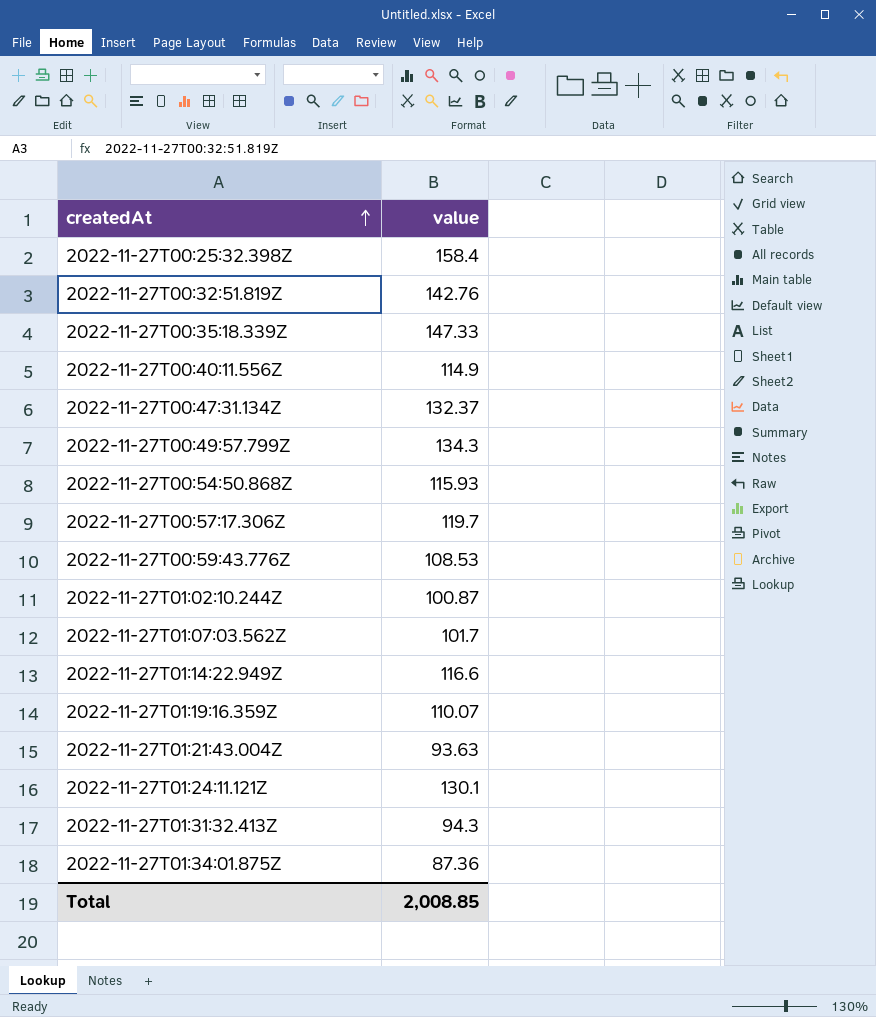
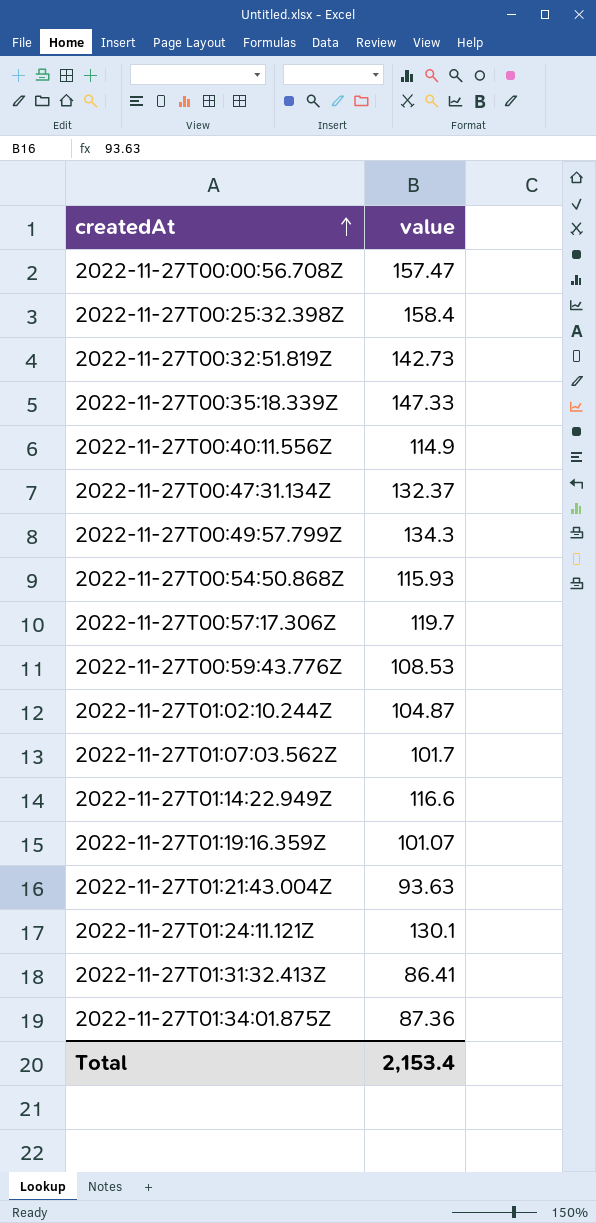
row 2022-11-27T00:00:56.708Z: none -> 157.47
2022-11-27T00:32:51.819Z | value: 142.76 -> 142.73
2022-11-27T01:02:10.244Z | value: 100.87 -> 104.87
2022-11-27T01:19:16.359Z | value: 110.07 -> 101.07
2022-11-27T01:31:32.413Z | value: 94.3 -> 86.41
Total | value: 2,008.85 -> 2,153.4

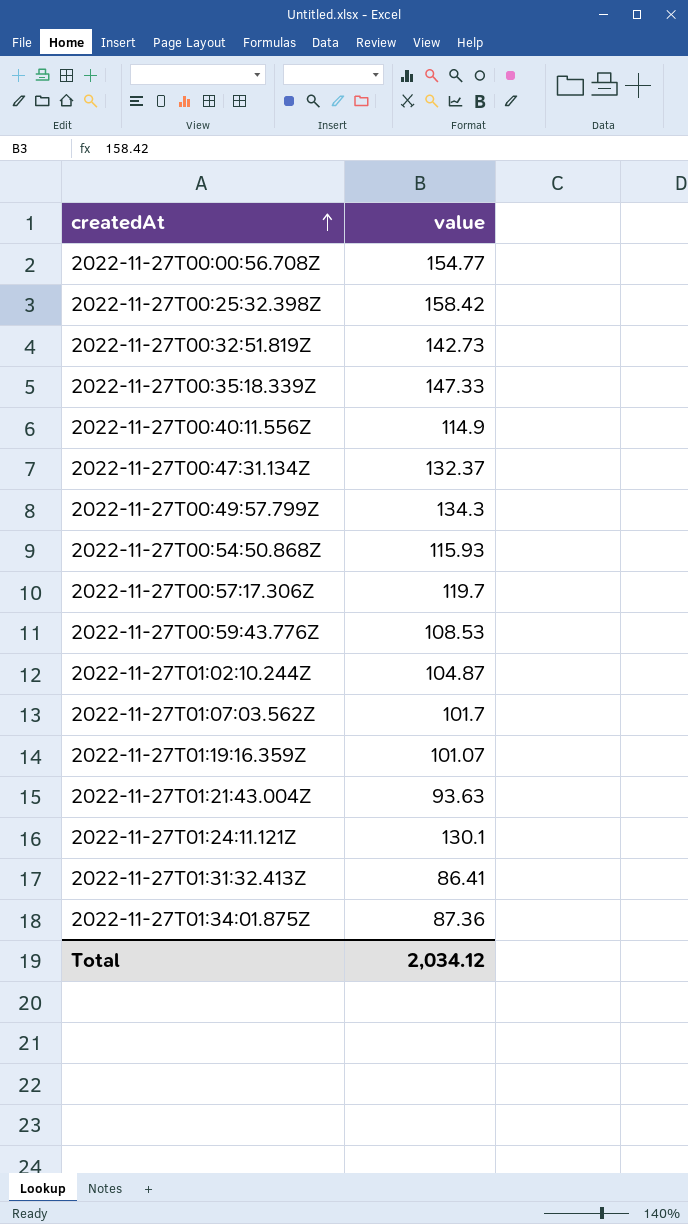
row 2022-11-27T01:14:22.949Z: 116.6 -> none
2022-11-27T00:00:56.708Z | value: 157.47 -> 154.77
2022-11-27T00:25:32.398Z | value: 158.4 -> 158.42
Total | value: 2,153.4 -> 2,034.12

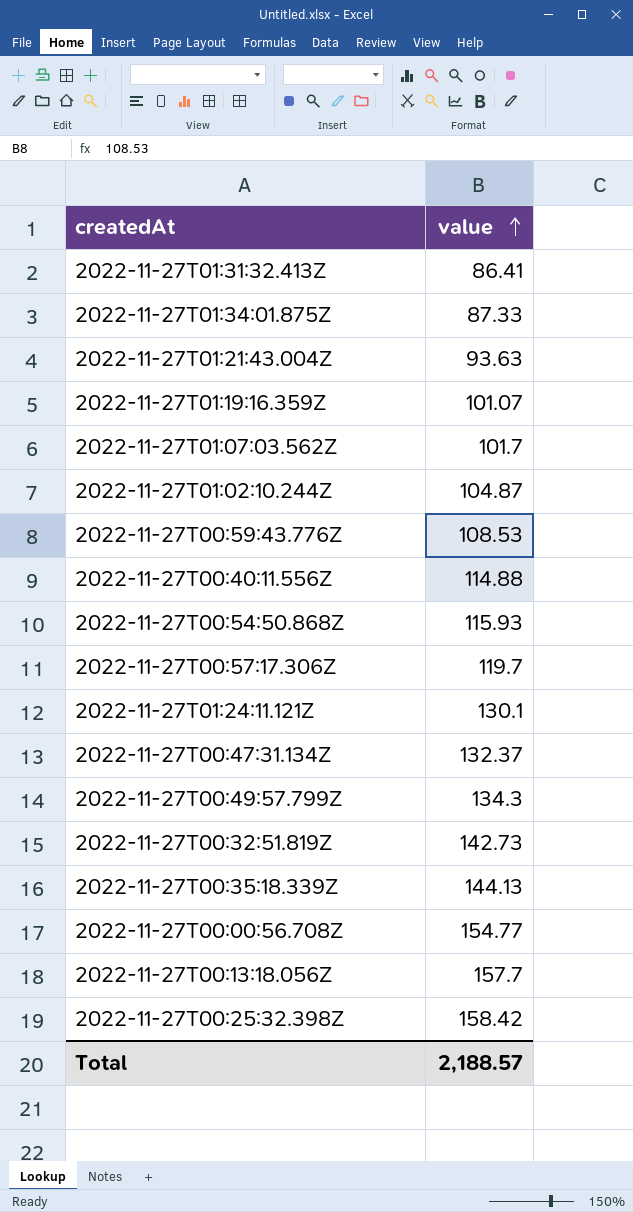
row order: createdAt ascending -> value ascending
2022-11-27T01:34:01.875Z | value: 87.36 -> 87.33
2022-11-27T00:40:11.556Z | value: 114.9 -> 114.88
2022-11-27T00:35:18.339Z | value: 147.33 -> 144.13
row 2022-11-27T00:13:18.056Z: none -> 157.7
Total | value: 2,034.12 -> 2,188.57

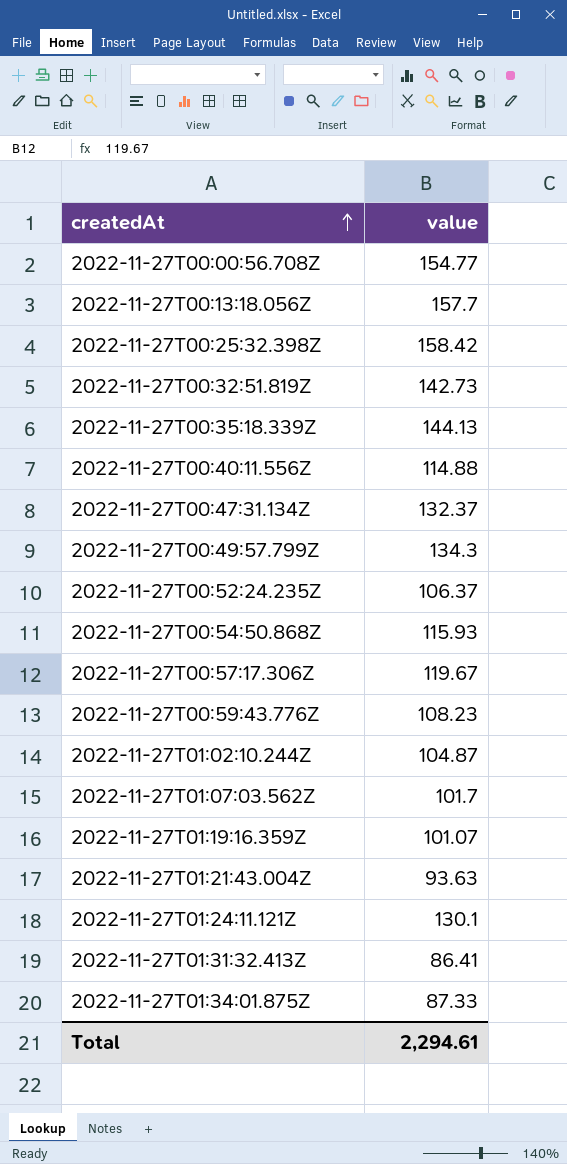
row order: value ascending -> createdAt ascending
row 2022-11-27T00:52:24.235Z: none -> 106.37
2022-11-27T00:57:17.306Z | value: 119.7 -> 119.67
2022-11-27T00:59:43.776Z | value: 108.53 -> 108.23
Total | value: 2,188.57 -> 2,294.61

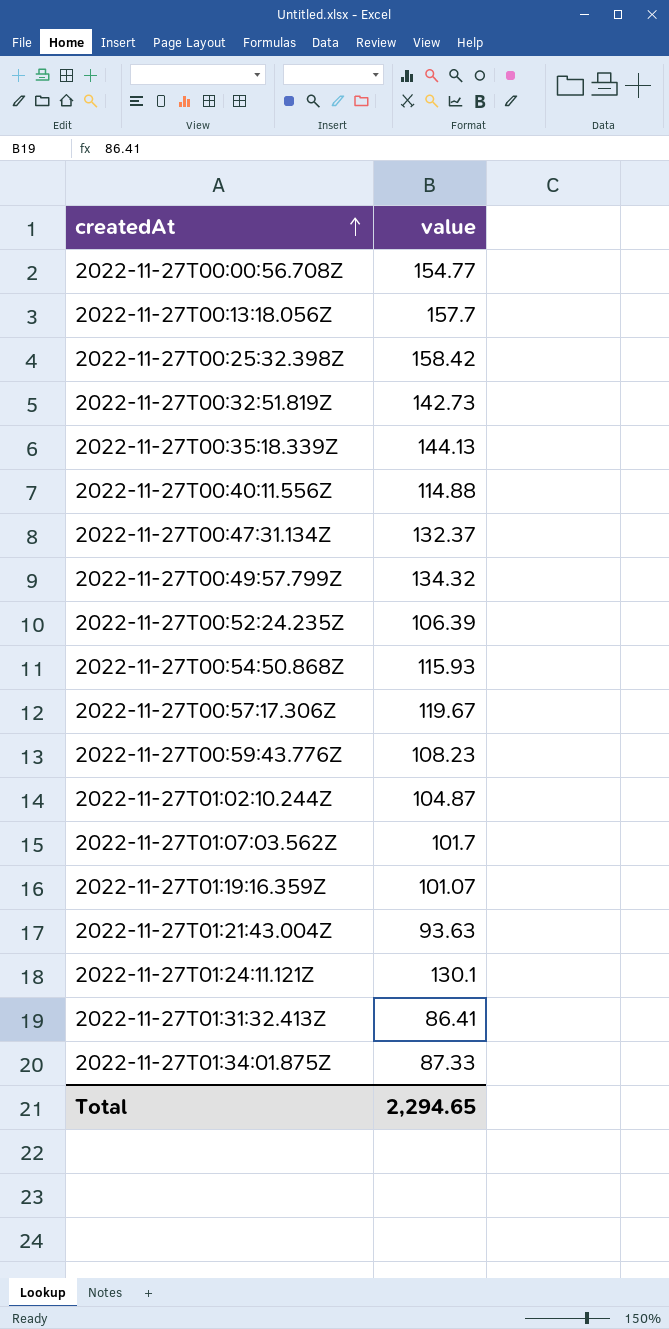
2022-11-27T00:49:57.799Z | value: 134.3 -> 134.32
2022-11-27T00:52:24.235Z | value: 106.37 -> 106.39
Total | value: 2,294.61 -> 2,294.65

